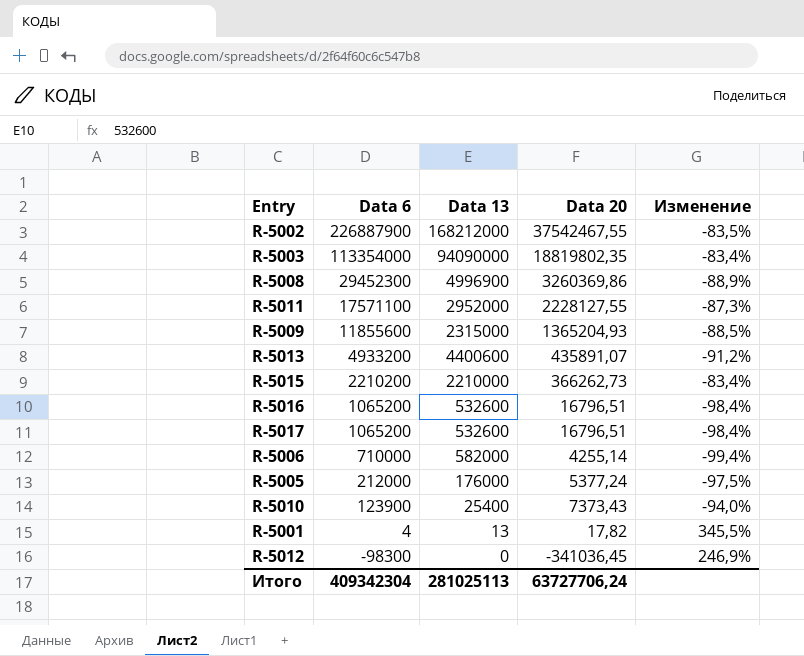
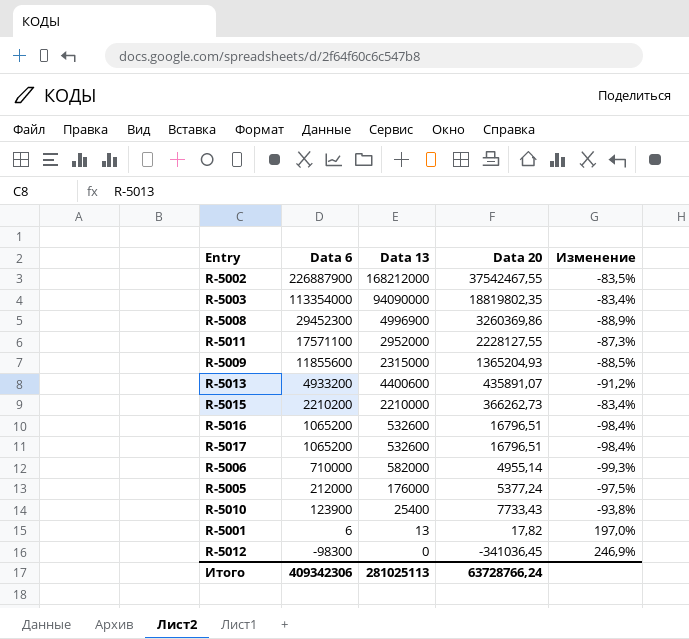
R-5006 | Data 20: 4255,14 -> 4955,14
R-5006 | Изменение: -99,4% -> -99,3%
R-5010 | Data 20: 7373,43 -> 7733,43
R-5010 | Изменение: -94,0% -> -93,8%
R-5001 | Data 6: 4 -> 6
R-5001 | Изменение: 345,5% -> 197,0%
Итого | Data 6: 409342304 -> 409342306
Итого | Data 20: 63727706,24 -> 63728766,24

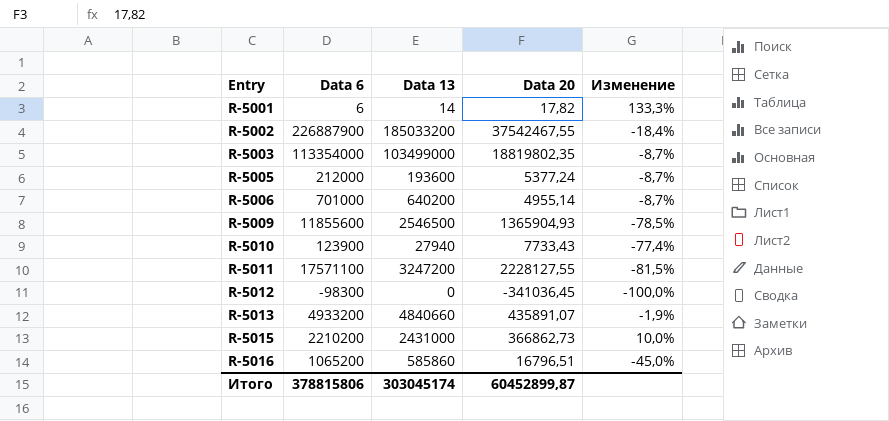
row order: Data 6 descending -> Entry ascending
column Изменение | formula: ([Data 20] - [Data 6]) / [Data 6] -> ([Data 13] - [Data 6]) / [Data 6]
row R-5008: 29452300 | 4996900 | 3260369,86 | -88,9% -> none
row R-5017: 1065200 | 532600 | 16796,51 | -98,4% -> none
R-5001 | Data 13: 13 -> 14
R-5002 | Data 13: 168212000 -> 185033200
R-5003 | Data 13: 94090000 -> 103499000
R-5005 | Data 13: 176000 -> 193600
R-5006 | Data 6: 710000 -> 701000
R-5006 | Data 13: 582000 -> 640200
R-5009 | Data 13: 2315000 -> 2546500
R-5009 | Data 20: 1365204,93 -> 1365904,93
R-5010 | Data 13: 25400 -> 27940
R-5011 | Data 13: 2952000 -> 3247200
R-5013 | Data 13: 4400600 -> 4840660
R-5015 | Data 13: 2210000 -> 2431000
R-5015 | Data 20: 366262,73 -> 366862,73
R-5016 | Data 13: 532600 -> 585860
Итого | Data 6: 409342306 -> 378815806
Итого | Data 13: 281025113 -> 303045174
Итого | Data 20: 63728766,24 -> 60452899,87

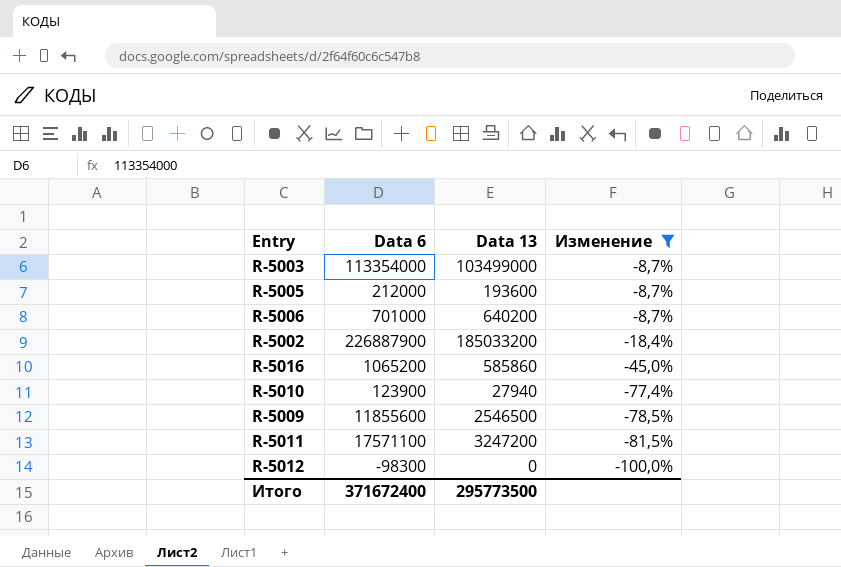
filter: none -> Изменение <= -8,7%
row order: Entry ascending -> Изменение descending
column Data 20 | position: 4 -> none
Итого | Data 6: 378815806 -> 371672400
Итого | Data 13: 303045174 -> 295773500

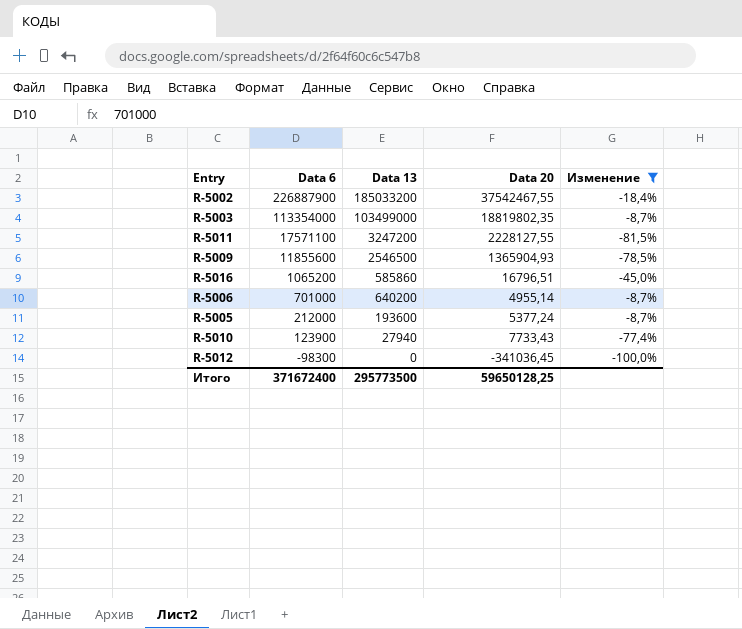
row order: Изменение descending -> Data 6 descending
column Data 20 | position: none -> 4

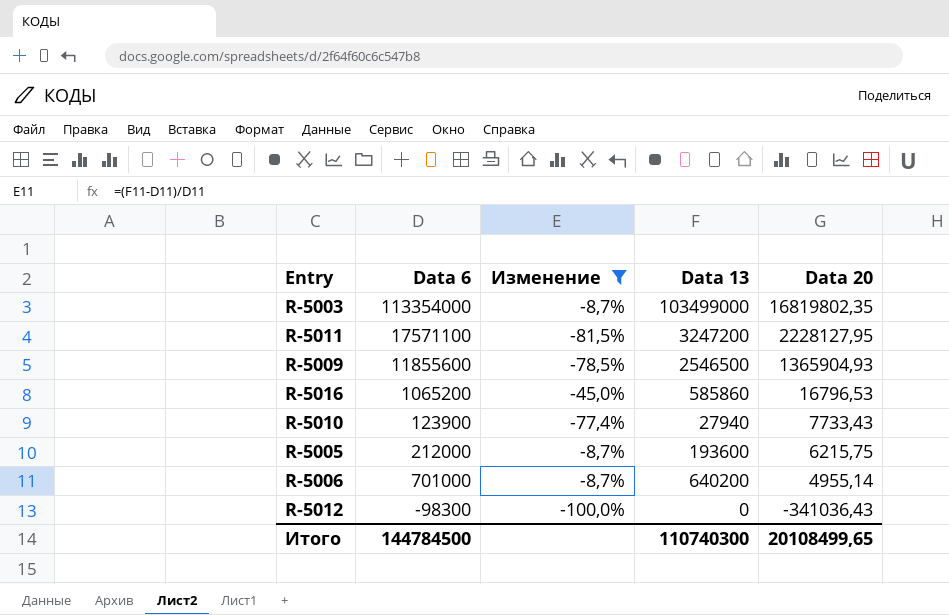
row order: Data 6 descending -> Data 20 descending
column Изменение | position: 5 -> 3
row R-5002: 226887900 | 185033200 | 37542467,55 | -18,4% -> none
R-5003 | Data 20: 18819802,35 -> 16819802,35
R-5011 | Data 20: 2228127,55 -> 2228127,95
R-5016 | Data 20: 16796,51 -> 16796,53
R-5005 | Data 20: 5377,24 -> 6215,75
R-5012 | Data 20: -341036,45 -> -341036,43
Итого | Data 6: 371672400 -> 144784500
Итого | Data 13: 295773500 -> 110740300
Итого | Data 20: 59650128,25 -> 20108499,65

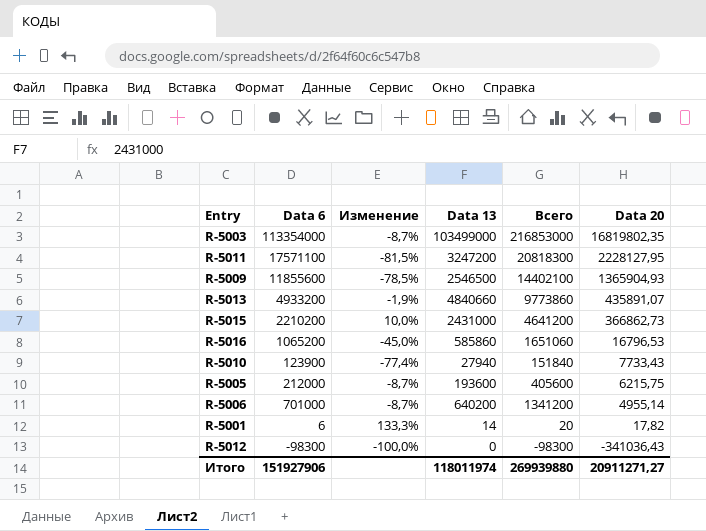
filter: Изменение <= -8,7% -> none
column Всего | formula: none -> [Data 6] + [Data 13]
Итого | Data 6: 144784500 -> 151927906
Итого | Data 13: 110740300 -> 118011974
Итого | Data 20: 20108499,65 -> 20911271,27

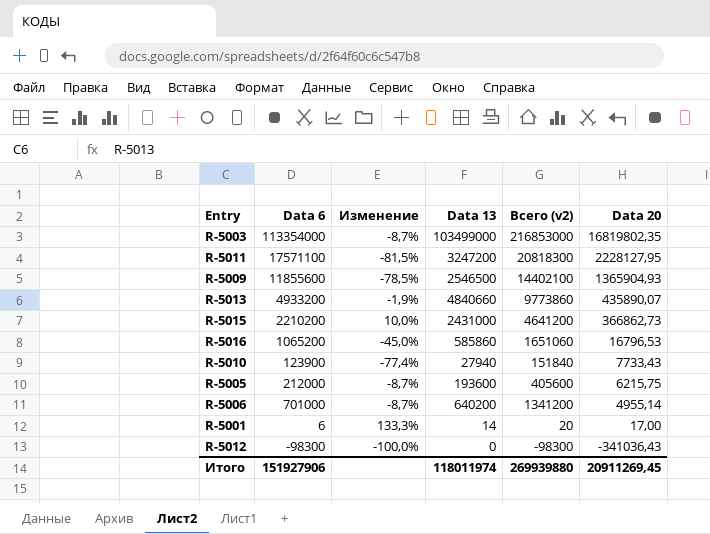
column name: Всего -> Всего (v2)
R-5013 | Data 20: 435891,07 -> 435890,07
R-5001 | Data 20: 17,82 -> 17,00
Итого | Data 20: 20911271,27 -> 20911269,45

